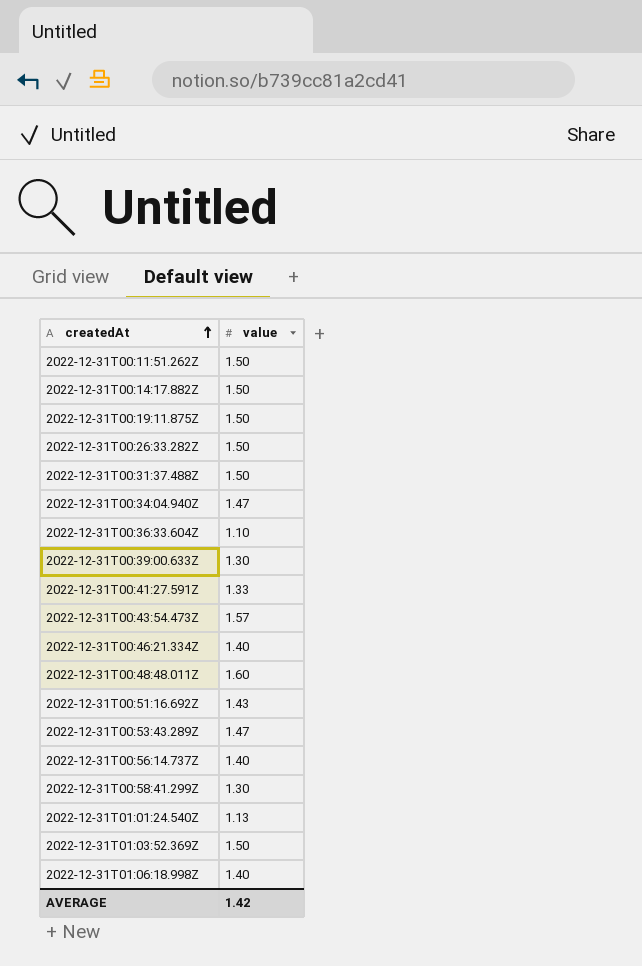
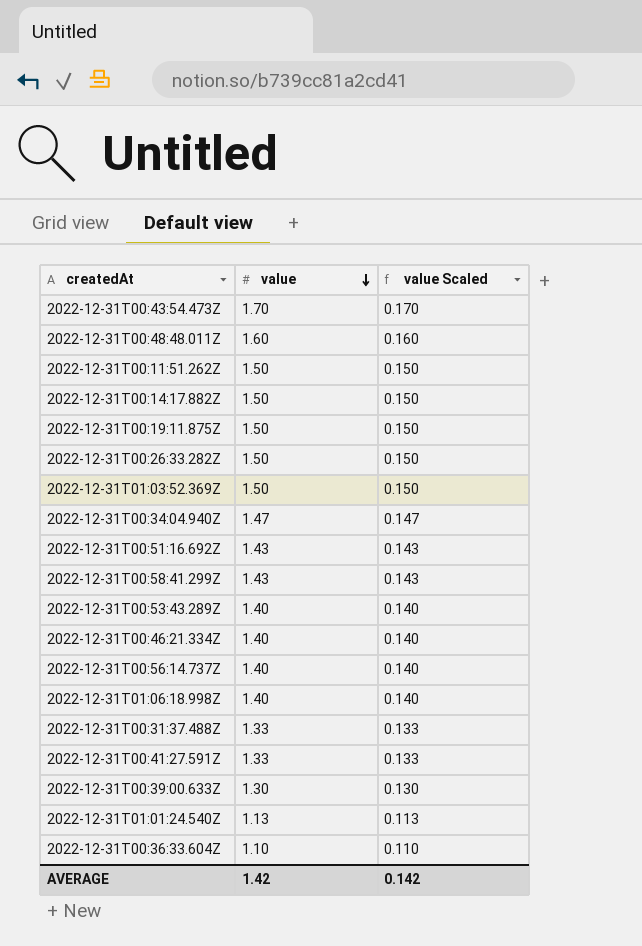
row order: createdAt ascending -> value descending
column value Scaled | formula: none -> [value] * 0.1
2022-12-31T00:43:54.473Z | value: 1.57 -> 1.70
2022-12-31T00:58:41.299Z | value: 1.30 -> 1.43
2022-12-31T00:53:43.289Z | value: 1.47 -> 1.40
2022-12-31T00:31:37.488Z | value: 1.50 -> 1.33

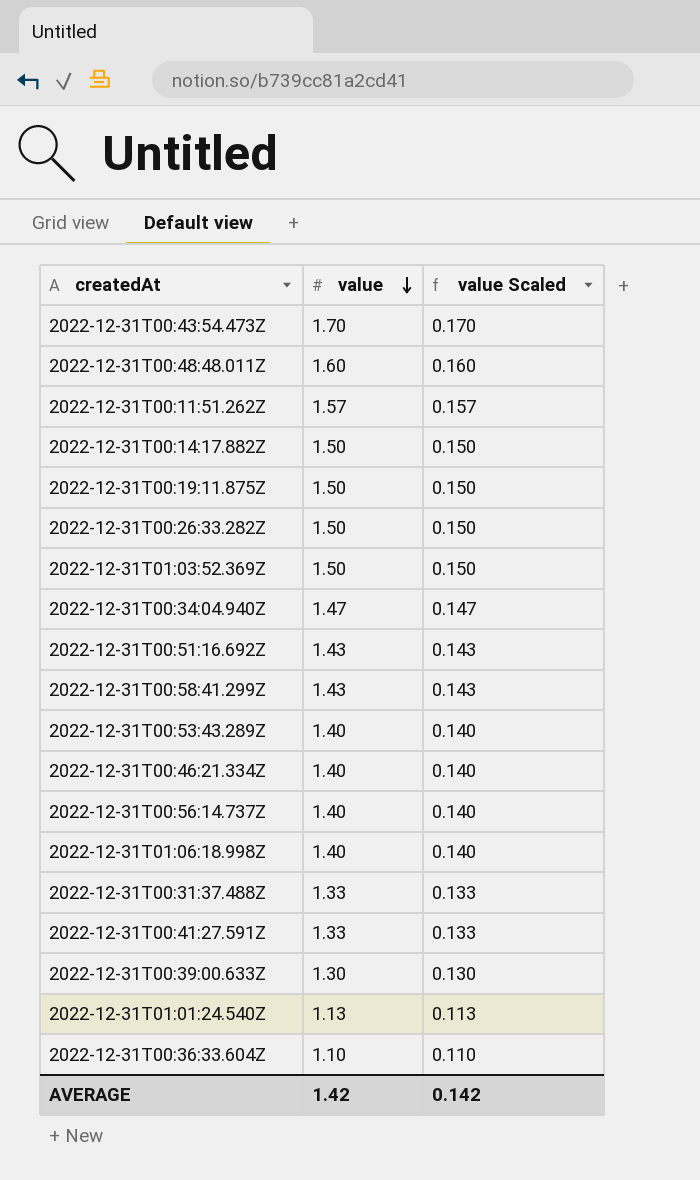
2022-12-31T00:11:51.262Z | value: 1.50 -> 1.57
2022-12-31T00:11:51.262Z | value Scaled: 0.150 -> 0.157

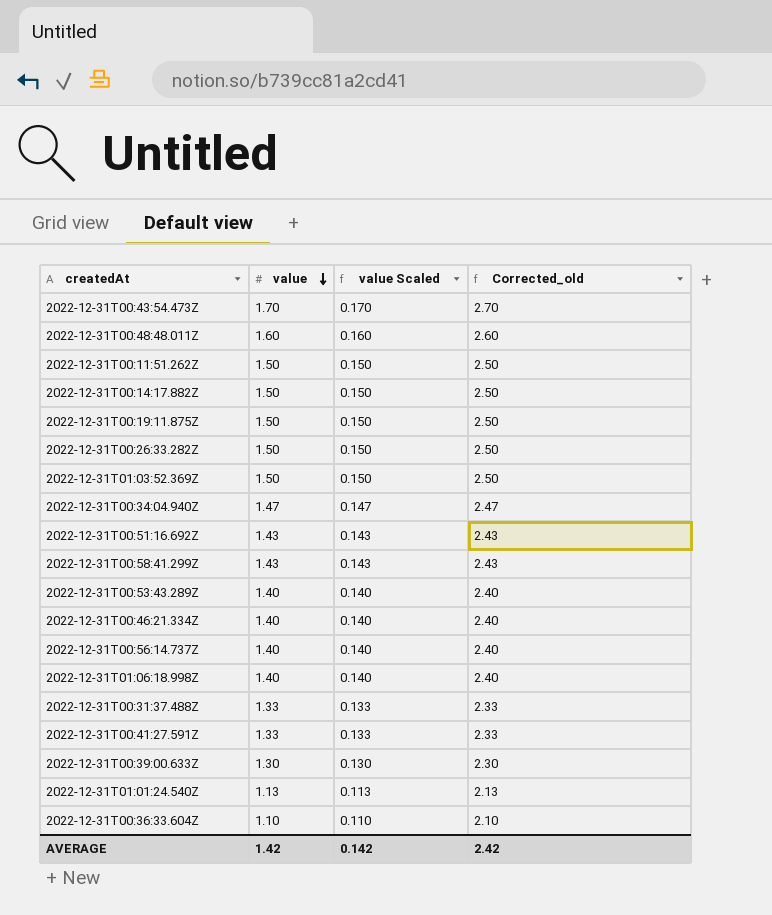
column Corrected_old | formula: none -> [value] + 1
2022-12-31T00:11:51.262Z | value: 1.57 -> 1.50
2022-12-31T00:11:51.262Z | value Scaled: 0.157 -> 0.150

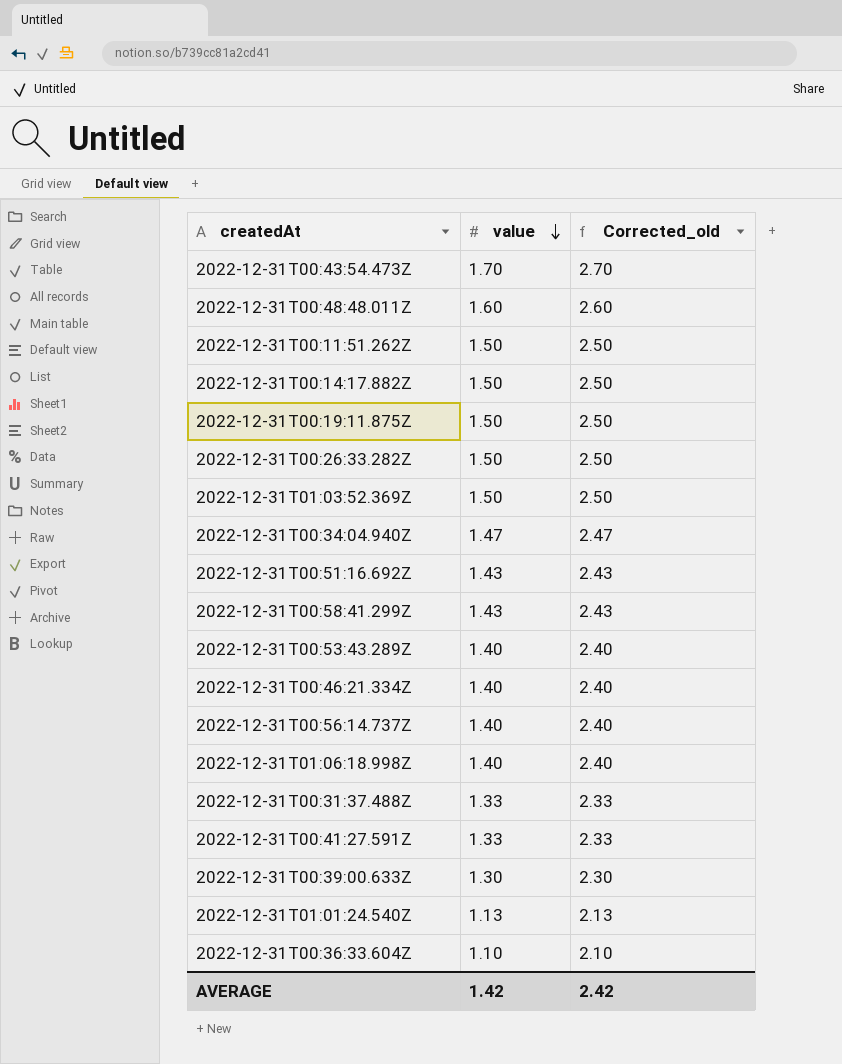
column value Scaled | formula: [value] * 0.1 -> none

